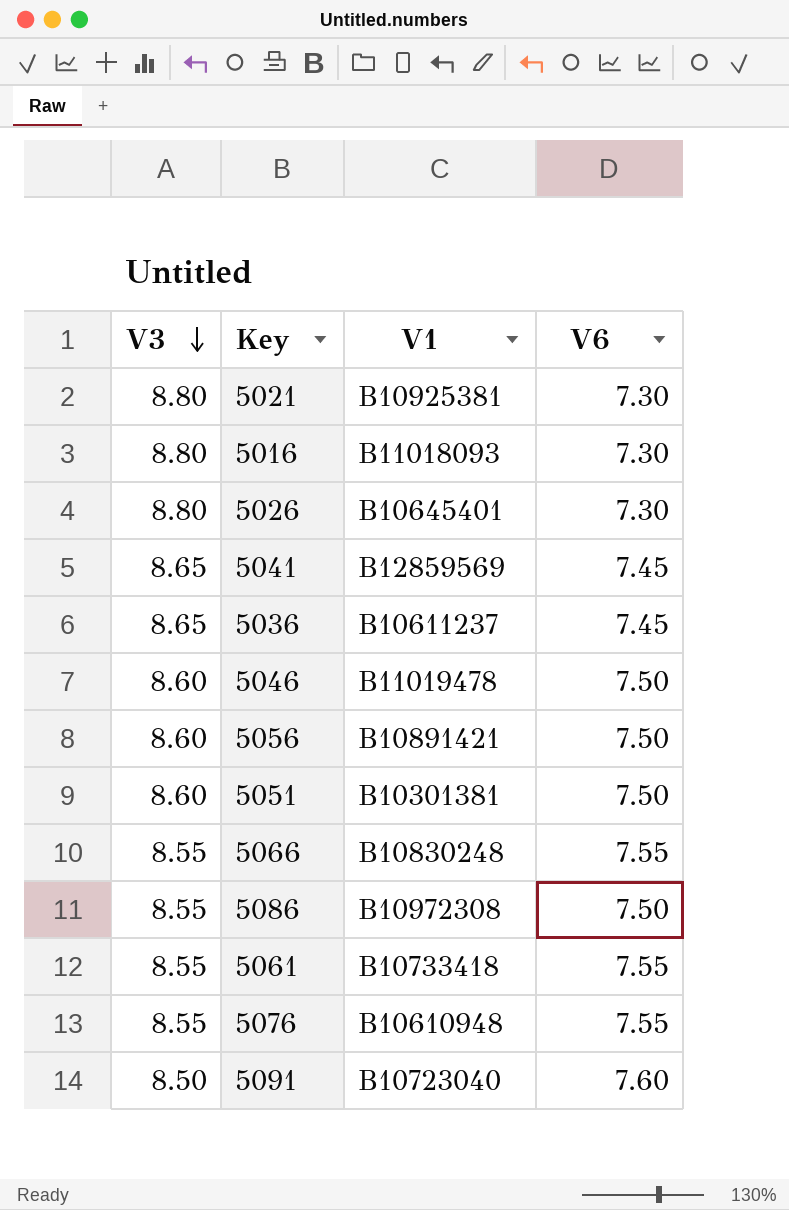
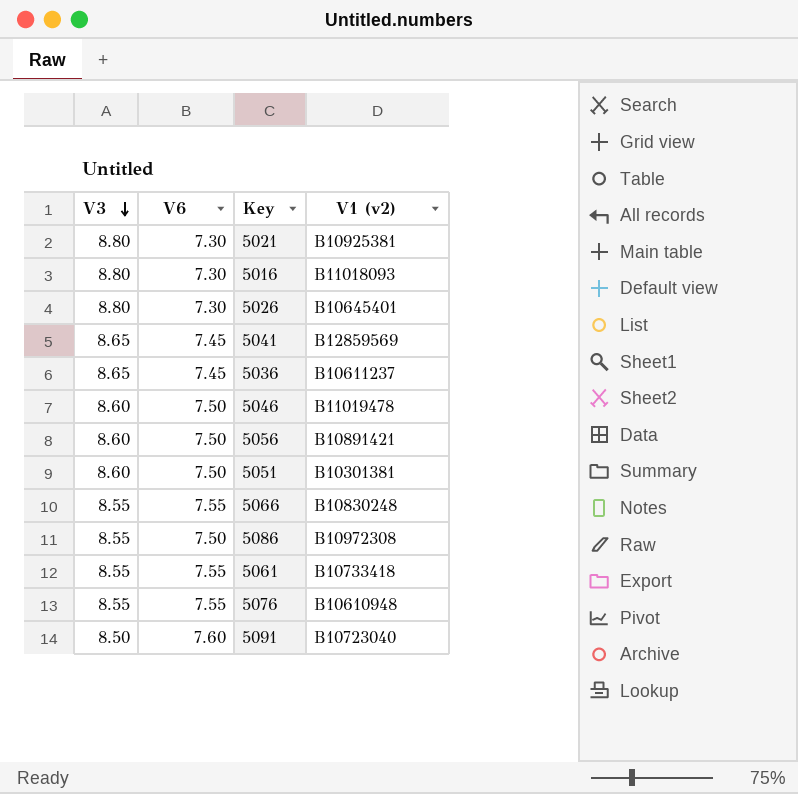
column V6 | position: 4 -> 2
column name: V1 -> V1 (v2)

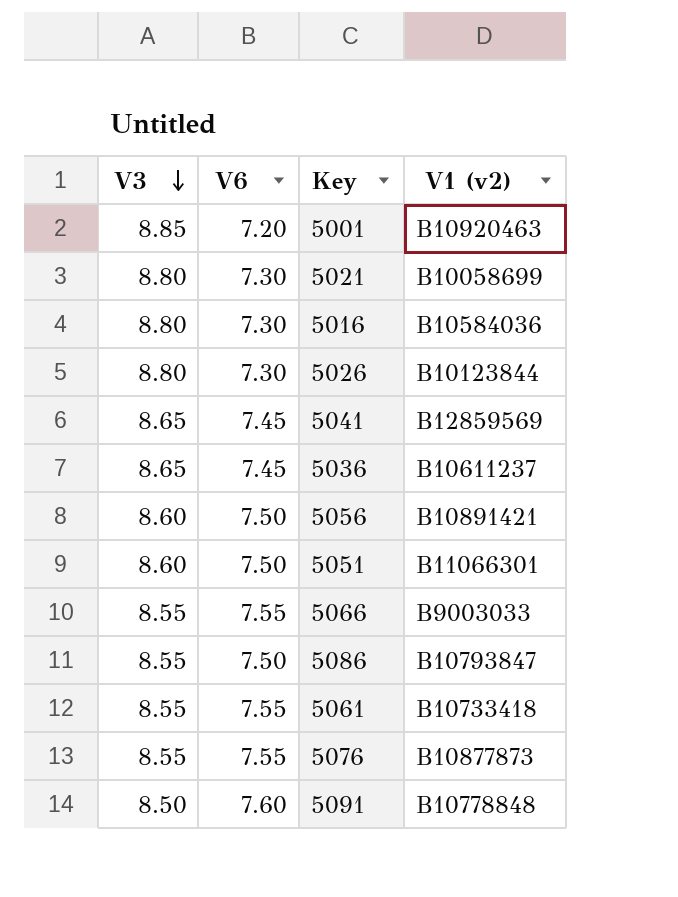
row 5046: 8.60 | 7.50 | B11019478 -> none
row 5001: none -> 8.85 | 7.20 | B10920463
5021 | V1 (v2): B10925381 -> B10058699
5016 | V1 (v2): B11018093 -> B10584036
5026 | V1 (v2): B10645401 -> B10123844
5051 | V1 (v2): B10301381 -> B11066301
5066 | V1 (v2): B10830248 -> B9003033
5086 | V1 (v2): B10972308 -> B10793847
5076 | V1 (v2): B10610948 -> B10877873
5091 | V1 (v2): B10723040 -> B10778848

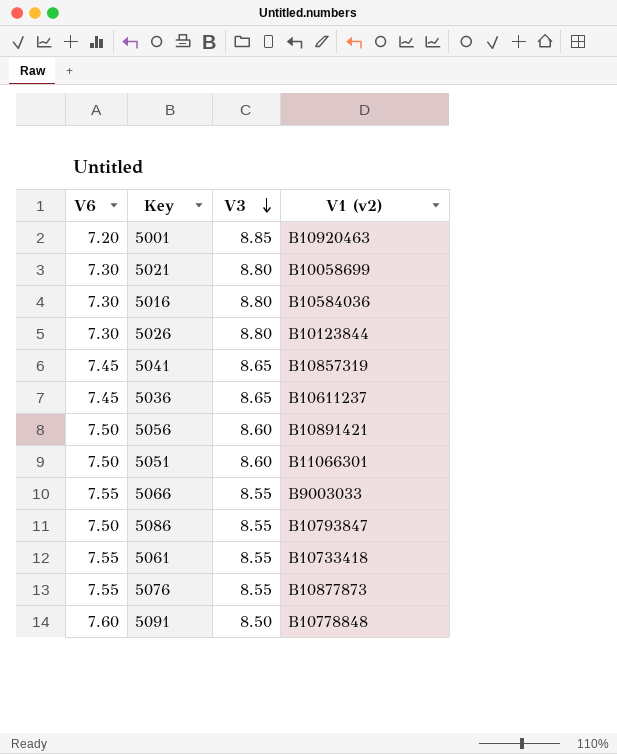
column V3 | position: 1 -> 3
5041 | V1 (v2): B12859569 -> B10857319

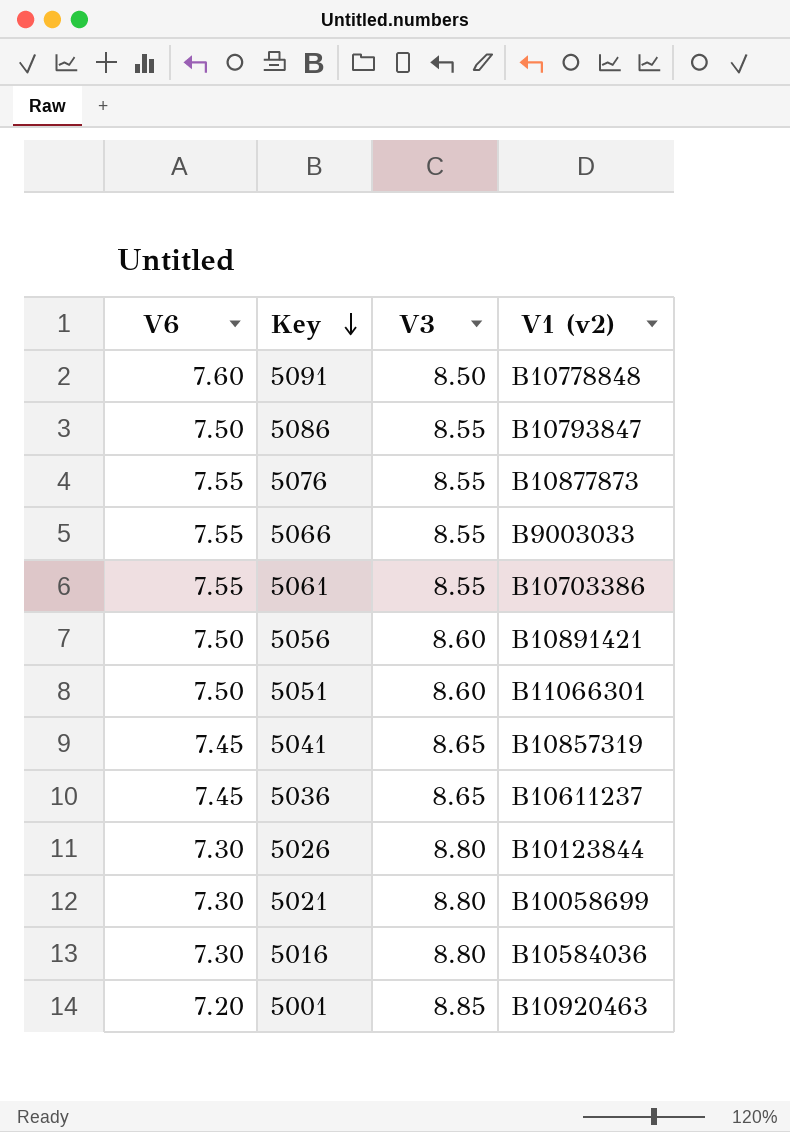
row order: V3 descending -> Key descending
5061 | V1 (v2): B10733418 -> B10703386

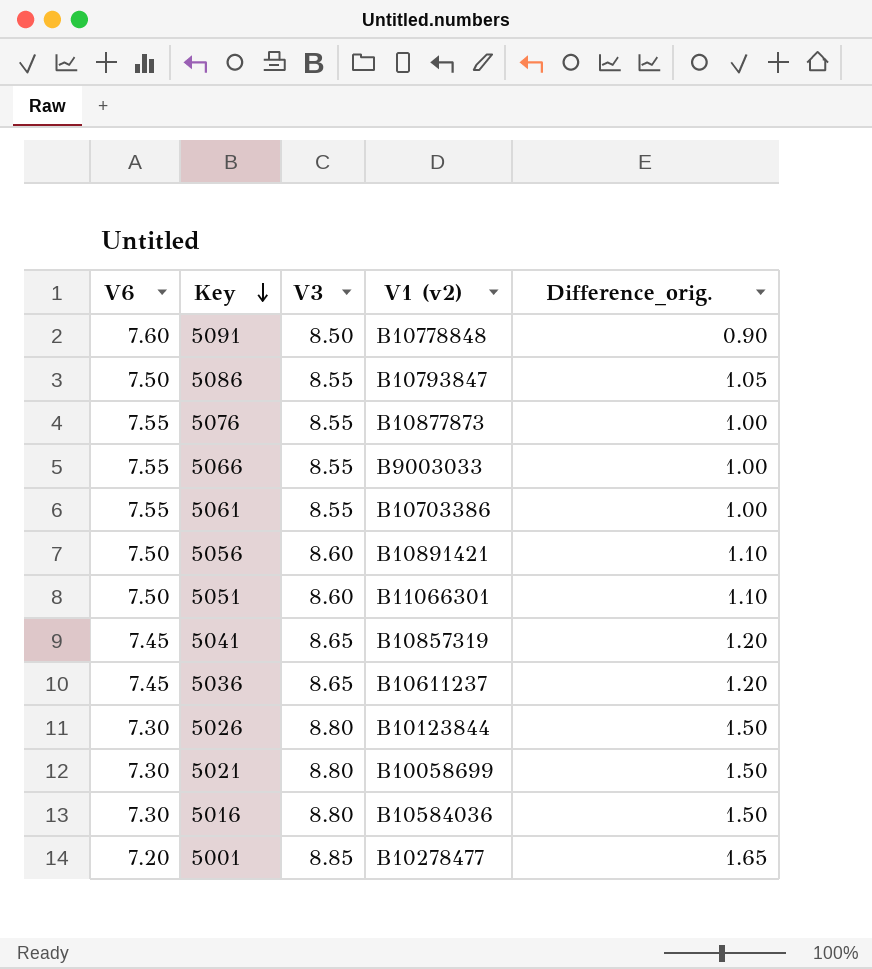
column Difference_orig. | formula: none -> [V3] - [V6]
5001 | V1 (v2): B10920463 -> B10278477

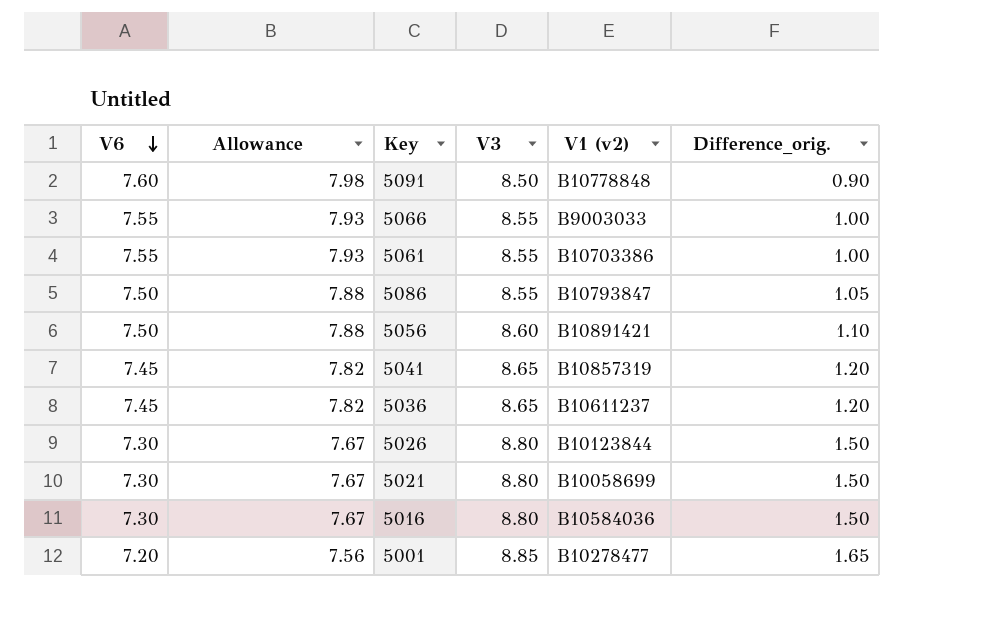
row order: Key descending -> V6 descending
column Allowance | formula: none -> [V6] * 1.05
row 5076: 7.55 | 8.55 | B10877873 | 1.00 -> none
row 5051: 7.50 | 8.60 | B11066301 | 1.10 -> none

